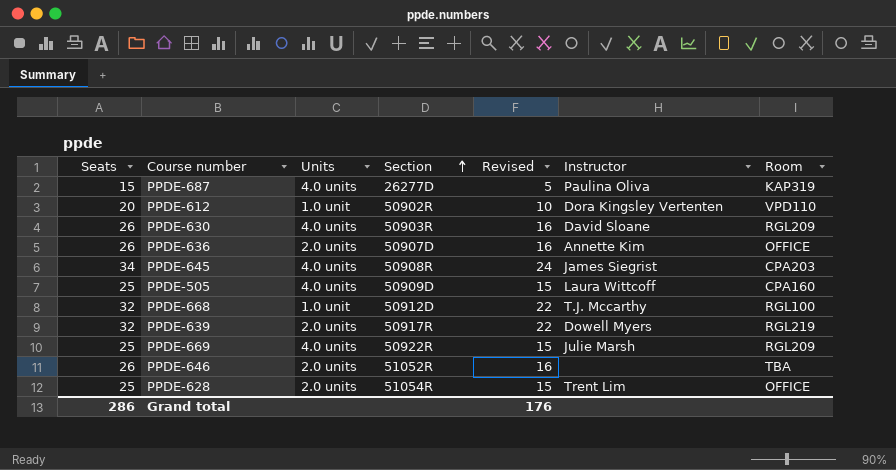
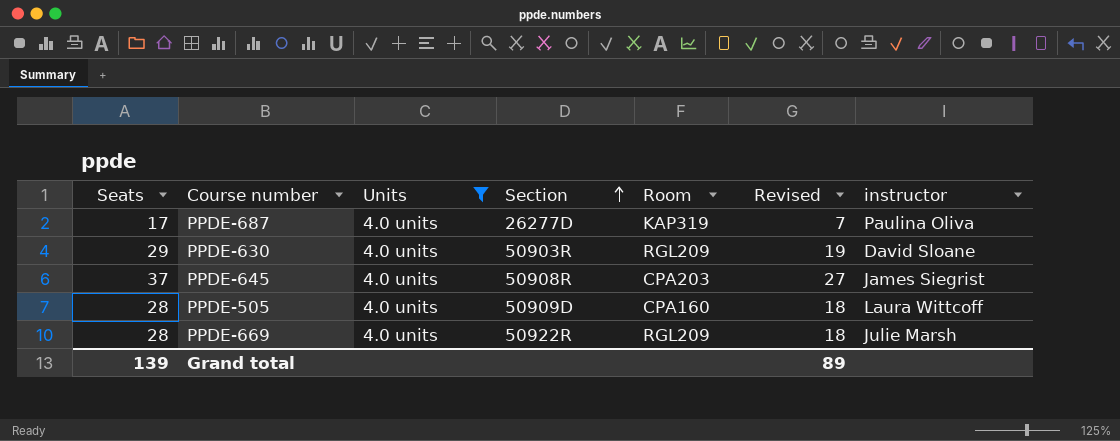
filter: none -> Units = 4.0 units
column Room | position: 7 -> 5
column name: Instructor -> instructor
PPDE-687 | Seats: 15 -> 17
PPDE-687 | Revised: 5 -> 7
PPDE-630 | Seats: 26 -> 29
PPDE-630 | Revised: 16 -> 19
PPDE-645 | Seats: 34 -> 37
PPDE-645 | Revised: 24 -> 27
PPDE-505 | Seats: 25 -> 28
PPDE-505 | Revised: 15 -> 18
PPDE-669 | Seats: 25 -> 28
PPDE-669 | Revised: 15 -> 18
Grand total | Seats: 286 -> 139
Grand total | Revised: 176 -> 89

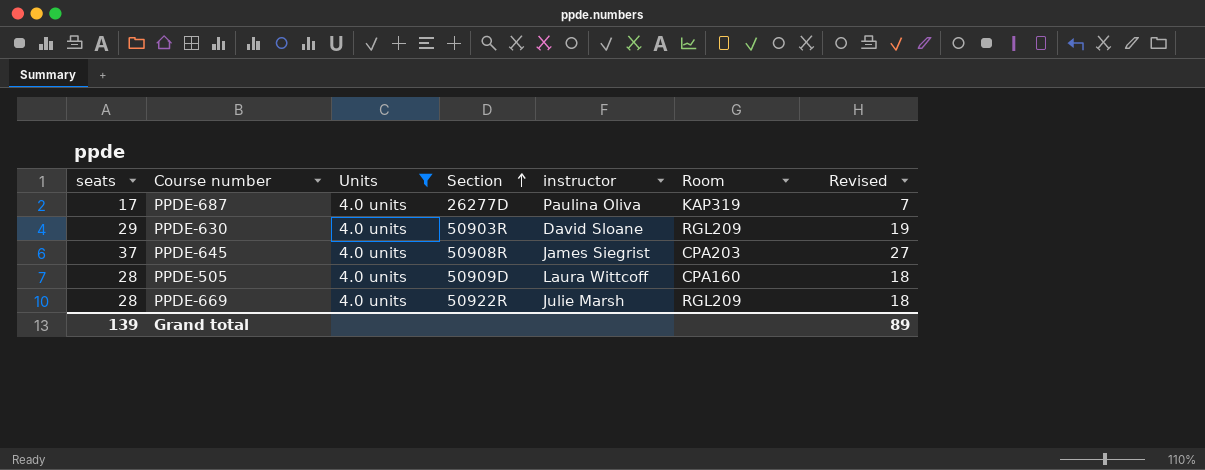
column name: Seats -> seats
column instructor | position: 7 -> 5

